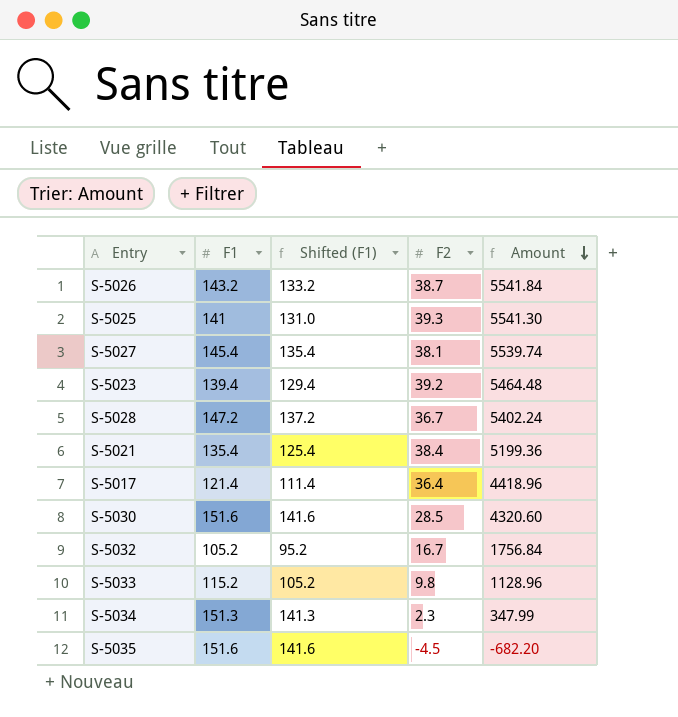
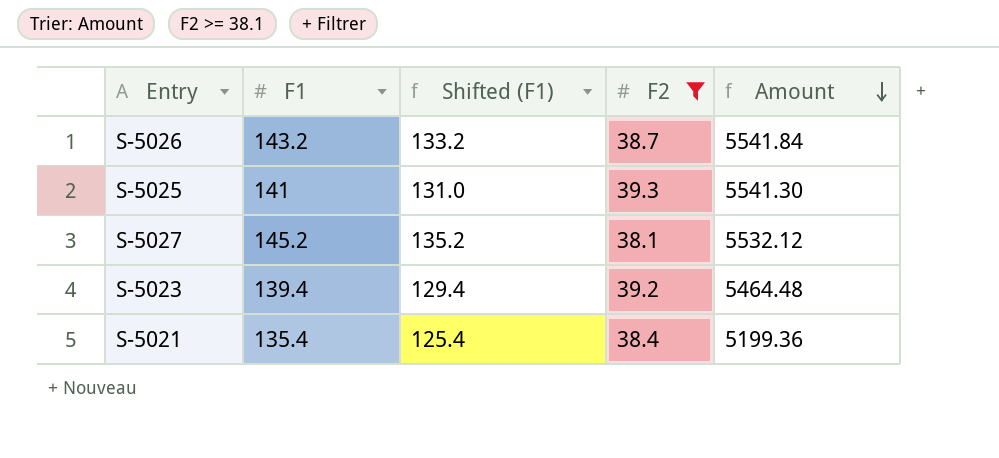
filter: none -> F2 >= 38.1
S-5027 | F1: 145.4 -> 145.2
S-5027 | Shifted (F1): 135.4 -> 135.2
S-5027 | Amount: 5539.74 -> 5532.12

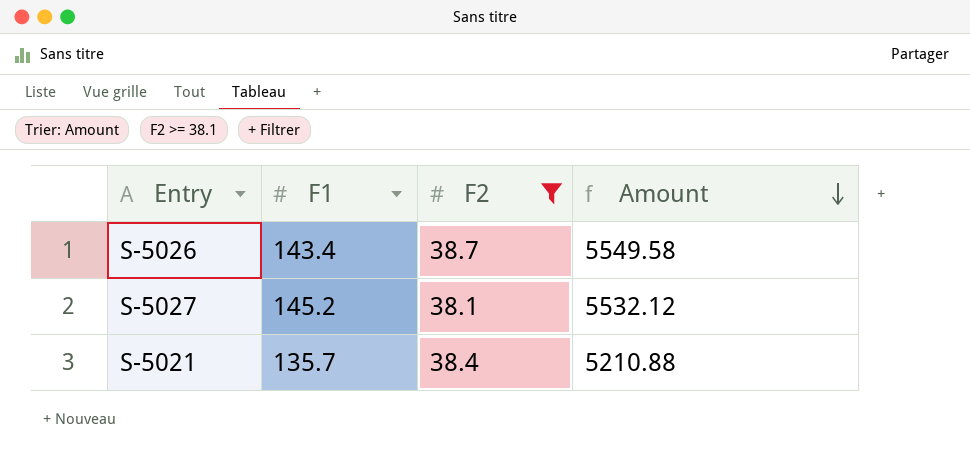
column Shifted (F1) | formula: [F1] - 10 -> none
row S-5025: 141 | 131.0 | 39.3 | 5541.30 -> none
row S-5023: 139.4 | 129.4 | 39.2 | 5464.48 -> none
S-5026 | F1: 143.2 -> 143.4
S-5026 | Amount: 5541.84 -> 5549.58
S-5021 | F1: 135.4 -> 135.7
S-5021 | Amount: 5199.36 -> 5210.88

